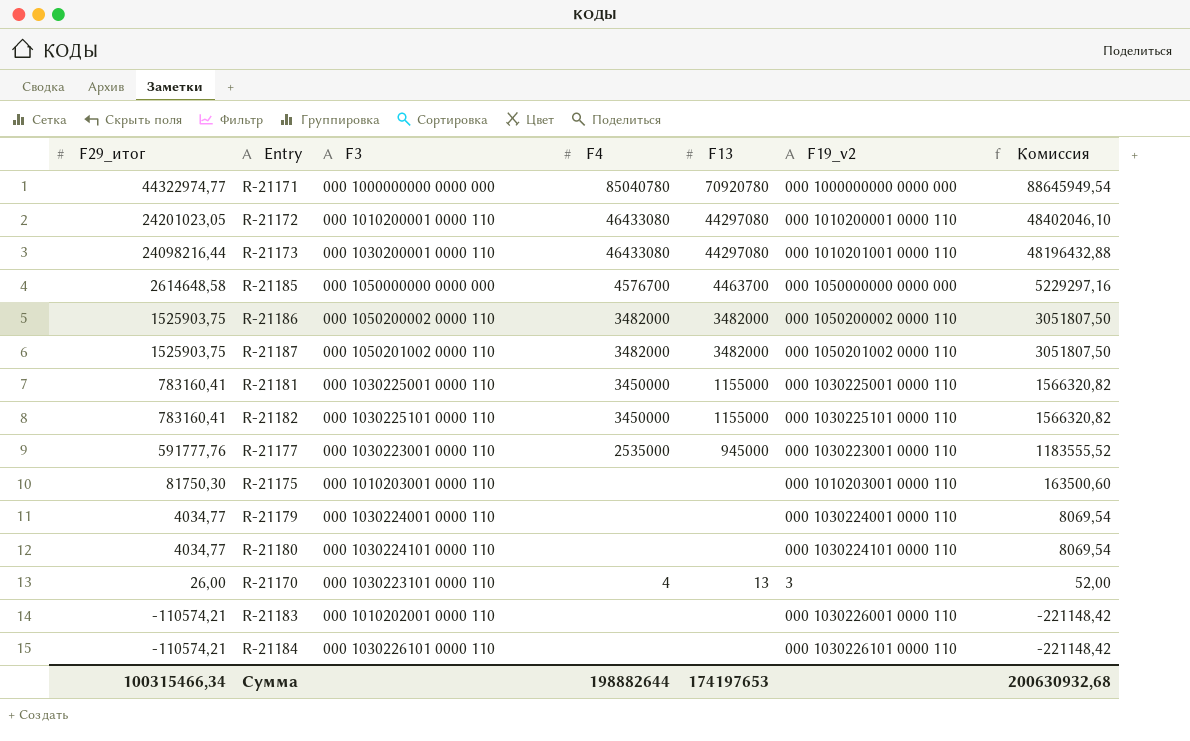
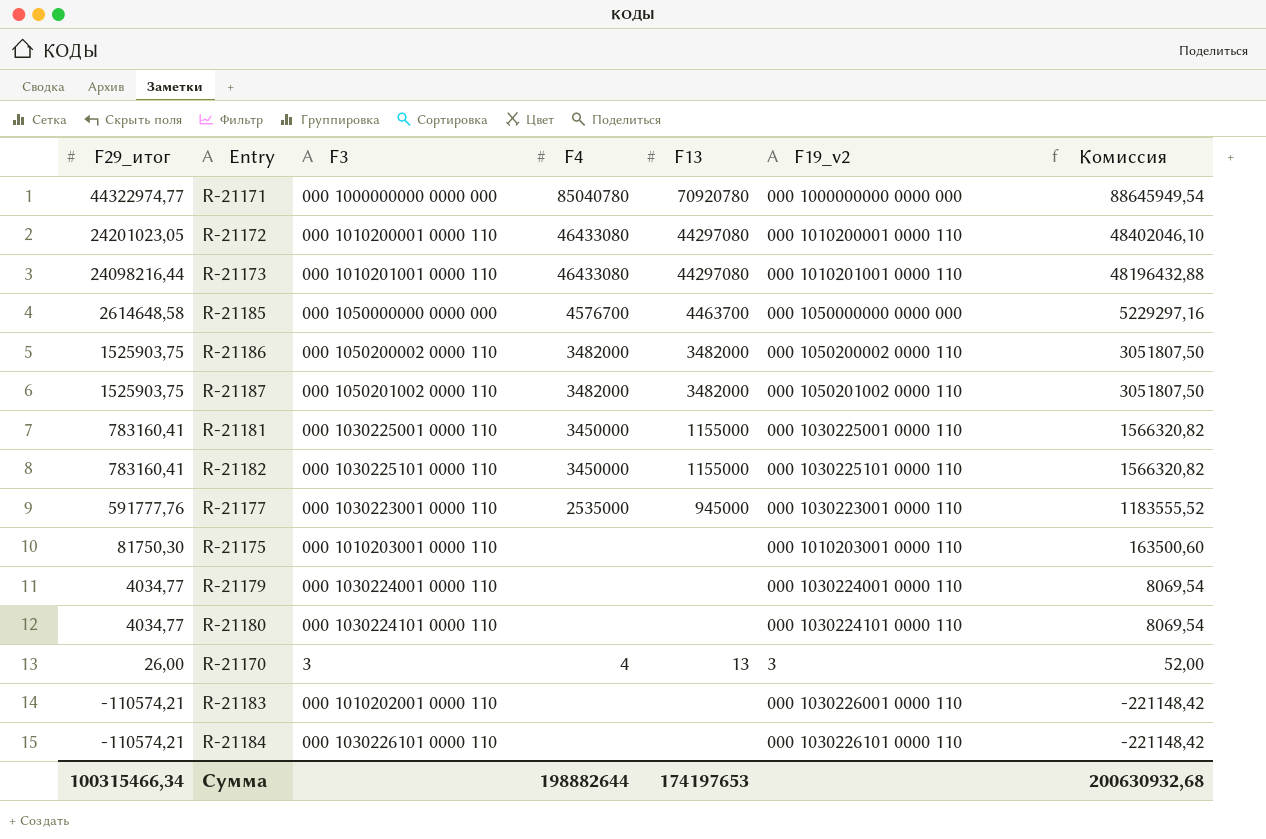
R-21173 | F3: 000 1030200001 0000 110 -> 000 1010201001 0000 110
R-21170 | F3: 000 1030223101 0000 110 -> 3

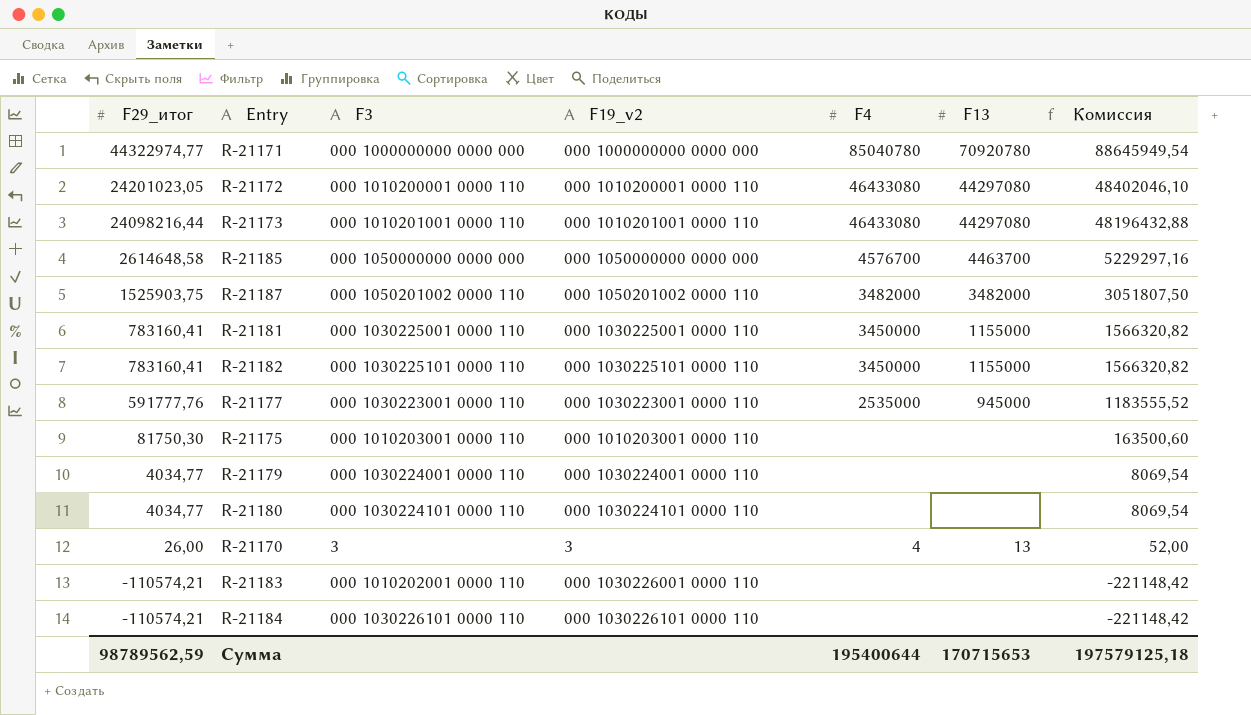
column F19_v2 | position: 6 -> 4
row R-21186: 1525903,75 | 000 1050200002 0000 110 | 3482000 | 3482000 | 000 1050200002 0000 110 | 3051807,50 -> none
Сумма | F29_итог: 100315466,34 -> 98789562,59
Сумма | F4: 198882644 -> 195400644
Сумма | F13: 174197653 -> 170715653
Сумма | Комиссия: 200630932,68 -> 197579125,18

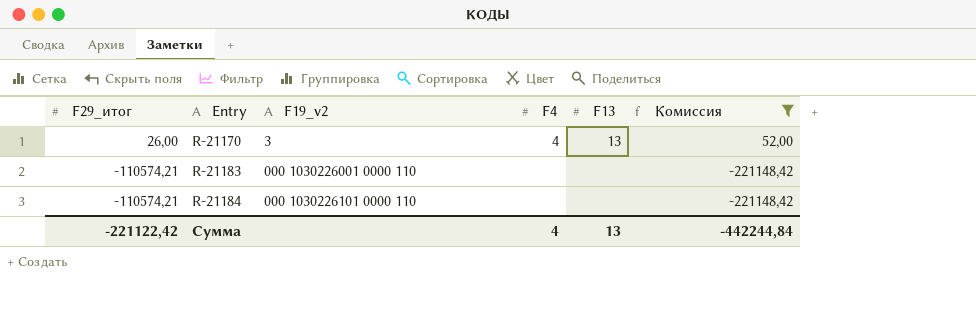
filter: none -> Комиссия <= 52,00
column F3 | position: 3 -> none
Сумма | F29_итог: 98789562,59 -> -221122,42
Сумма | F4: 195400644 -> 4
Сумма | F13: 170715653 -> 13
Сумма | Комиссия: 197579125,18 -> -442244,84

